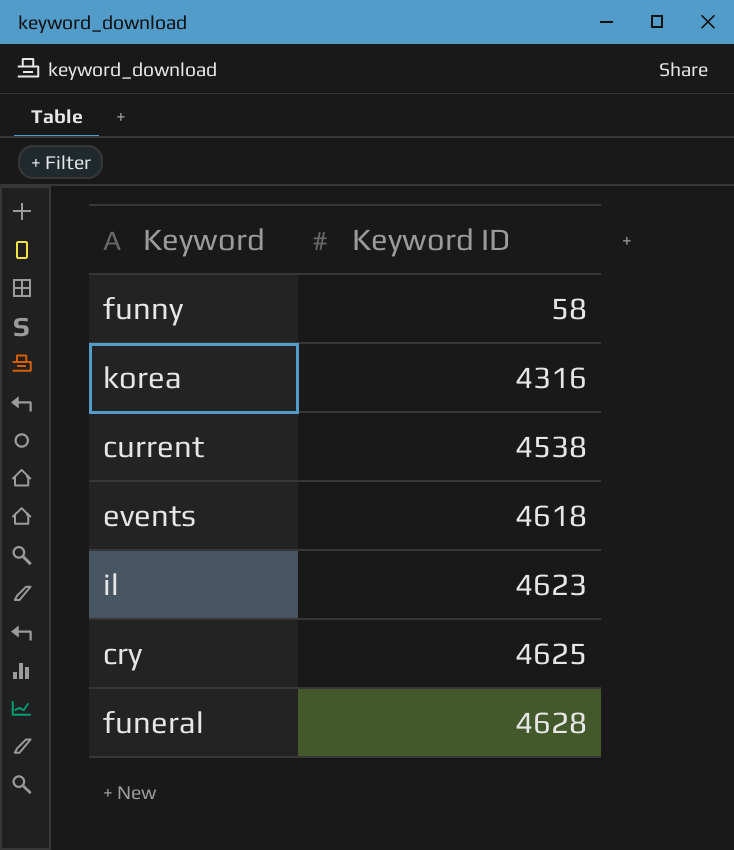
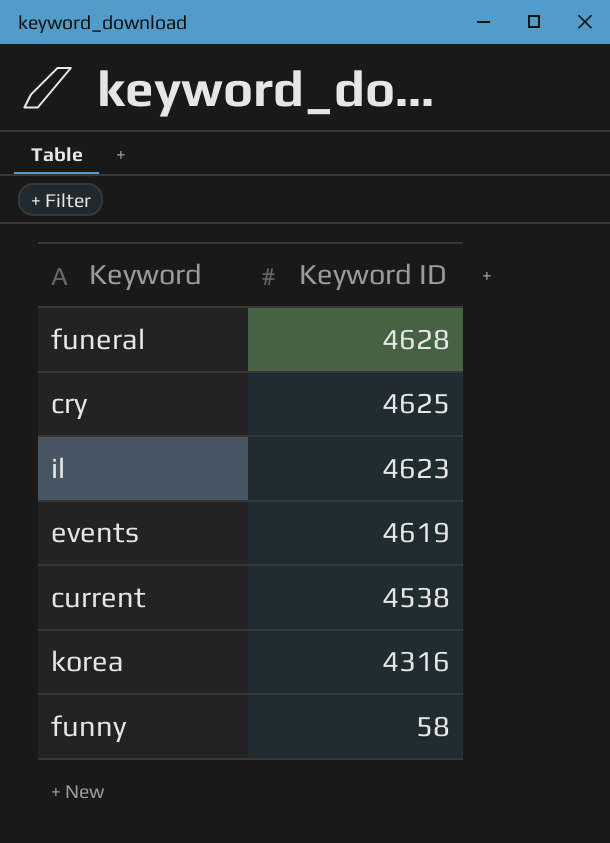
row order: Keyword ID ascending -> Keyword ID descending
events | Keyword ID: 4618 -> 4619

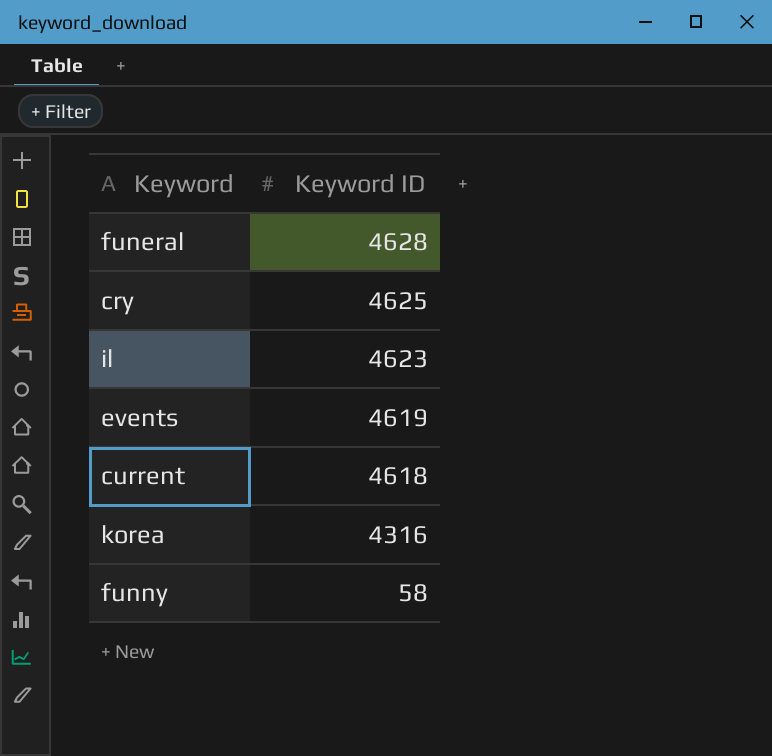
current | Keyword ID: 4538 -> 4618

